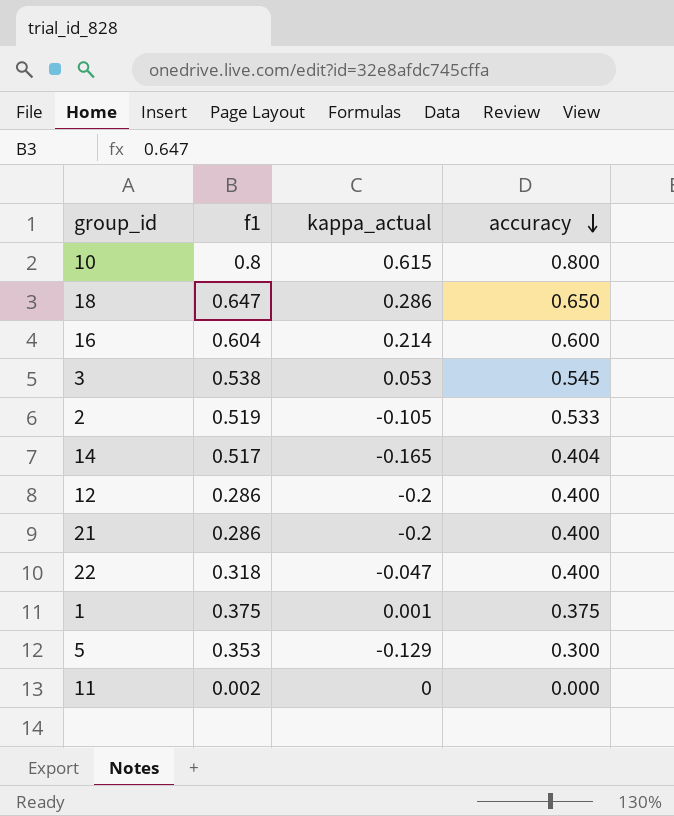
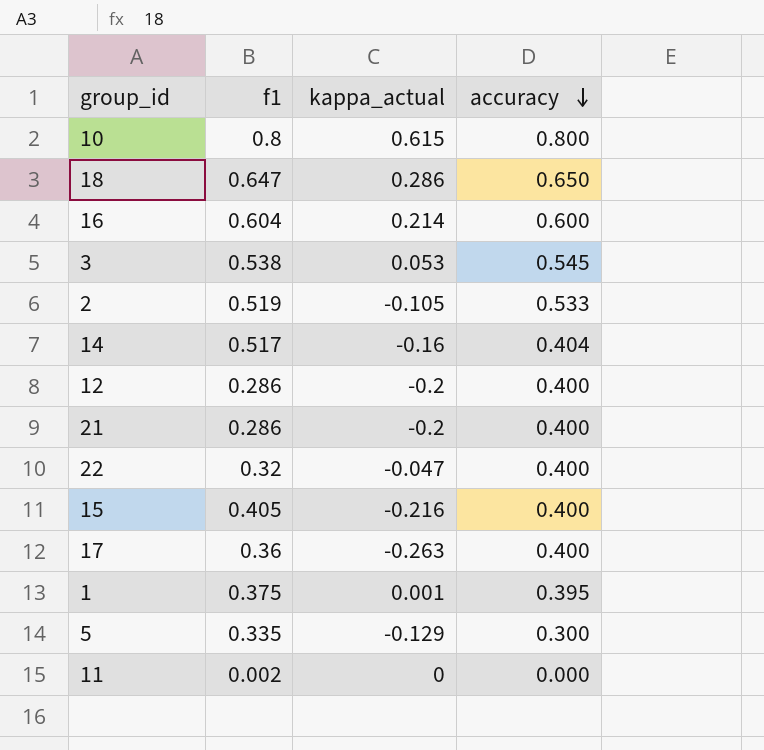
14 | kappa_actual: -0.165 -> -0.16
22 | f1: 0.318 -> 0.32
row 15: none -> 0.405 | -0.216 | 0.400
row 17: none -> 0.36 | -0.263 | 0.400
1 | accuracy: 0.375 -> 0.395
5 | f1: 0.353 -> 0.335

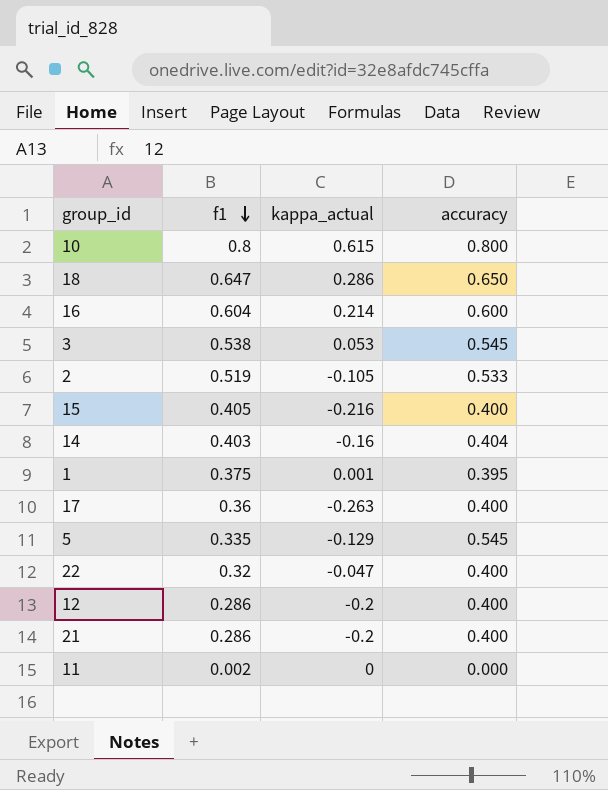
row order: accuracy descending -> f1 descending
14 | f1: 0.517 -> 0.403
5 | accuracy: 0.300 -> 0.545

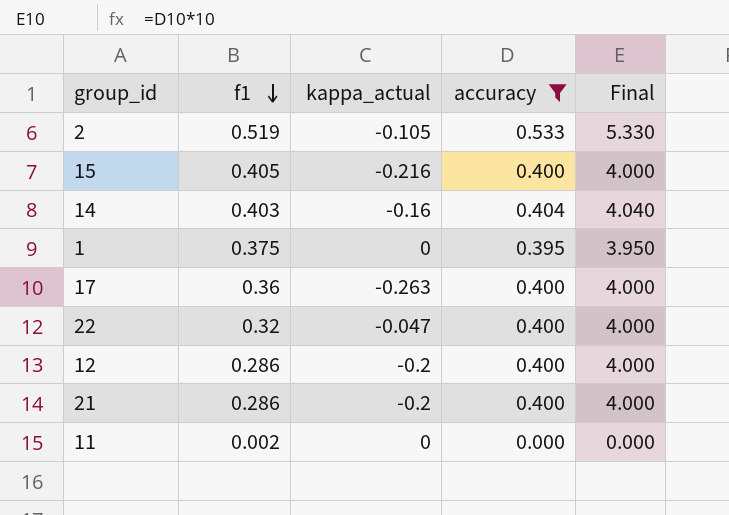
filter: none -> accuracy <= 0.533
column Final | formula: none -> [accuracy] * 10
1 | kappa_actual: 0.001 -> 0

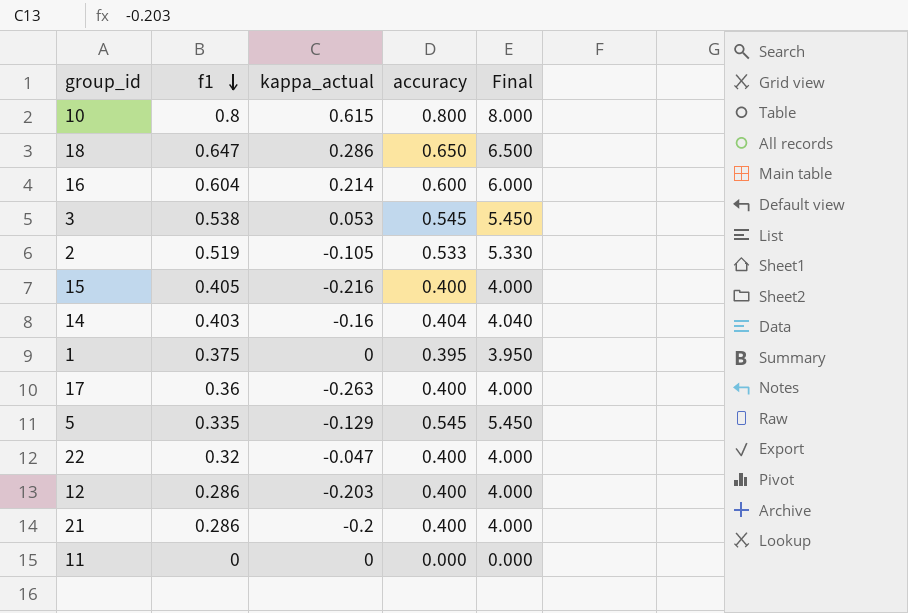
filter: accuracy <= 0.533 -> none
12 | kappa_actual: -0.2 -> -0.203
11 | f1: 0.002 -> 0

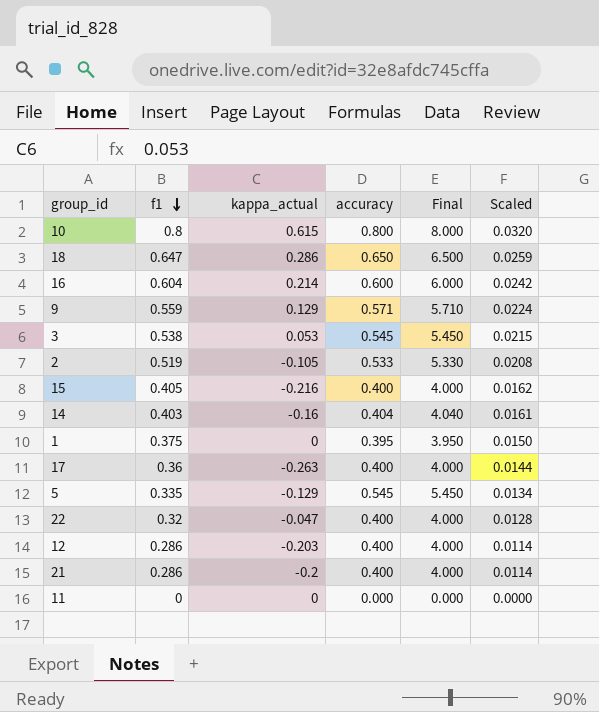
column Scaled | formula: none -> [f1] * 0.04
row 9: none -> 0.559 | 0.129 | 0.571 | 5.710 | 0.0224

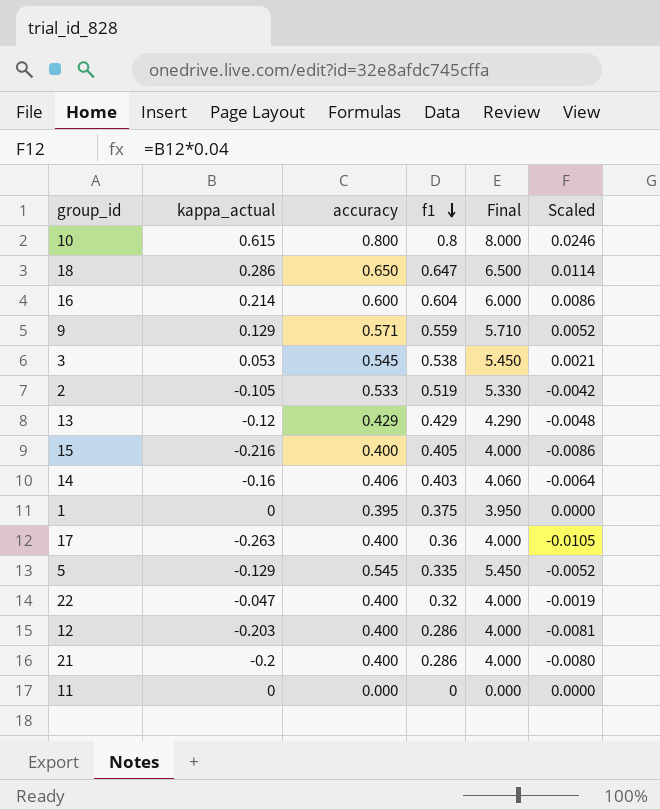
column f1 | position: 2 -> 4
column Scaled | formula: [f1] * 0.04 -> [kappa_actual] * 0.04
row 13: none -> -0.12 | 0.429 | 0.429 | 4.290 | -0.0048
14 | accuracy: 0.404 -> 0.406
14 | Final: 4.040 -> 4.060

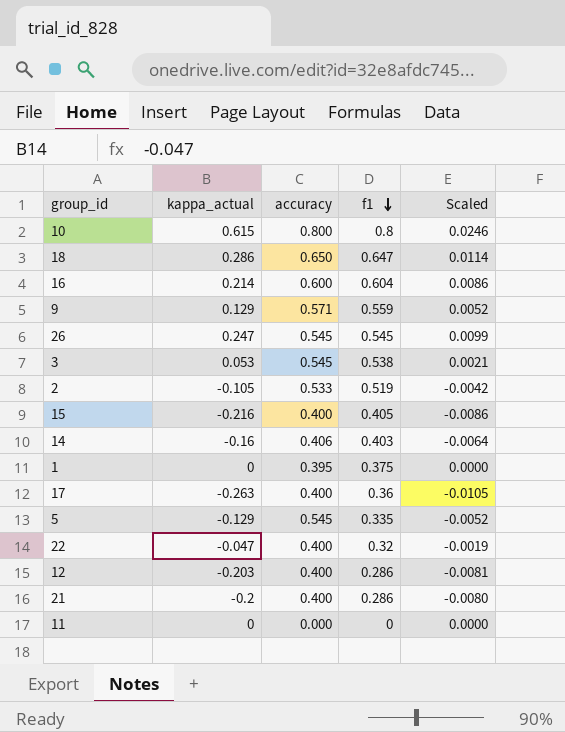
column Final | formula: [accuracy] * 10 -> none
row 13: -0.12 | 0.429 | 0.429 | 4.290 | -0.0048 -> none
row 26: none -> 0.247 | 0.545 | 0.545 | 0.0099

